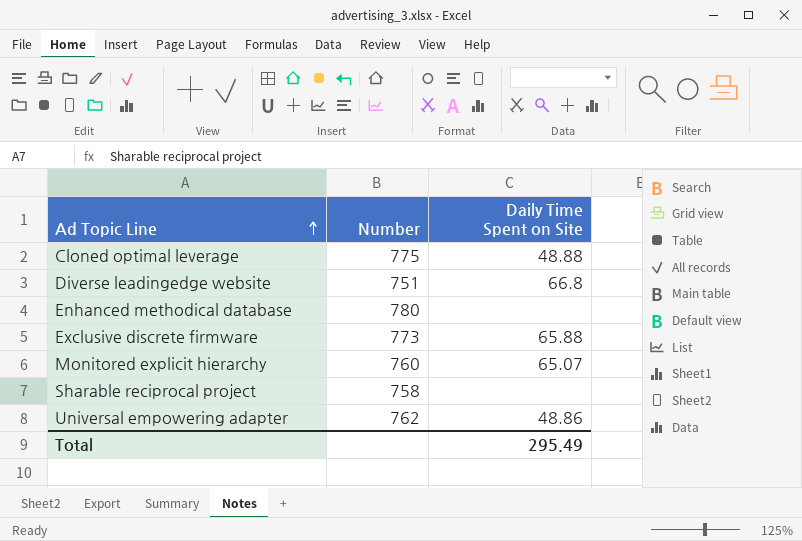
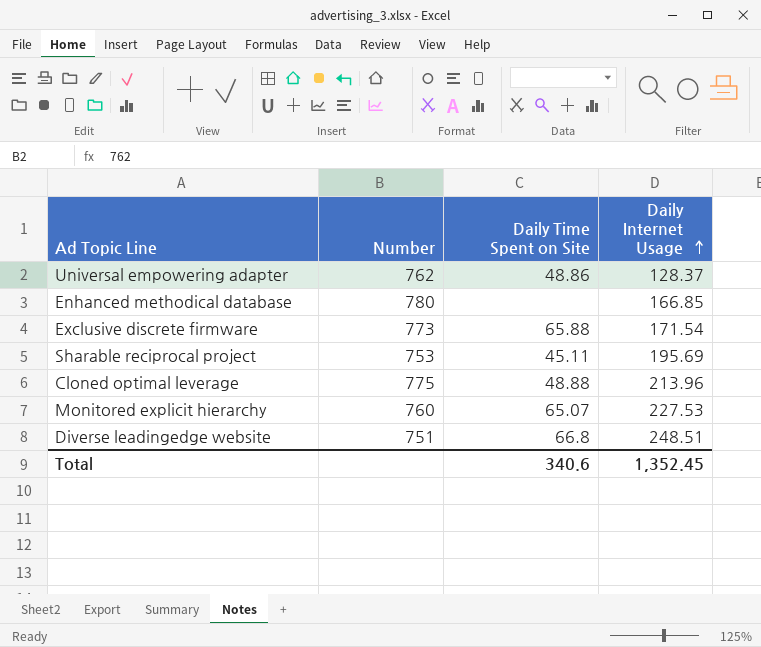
row order: Ad Topic Line ascending -> Daily Internet Usage ascending
column Daily Internet Usage | position: none -> 4
Sharable reciprocal project | Number: 758 -> 753
Sharable reciprocal project | Daily Time Spent on Site: none -> 45.11
Total | Daily Time Spent on Site: 295.49 -> 340.6

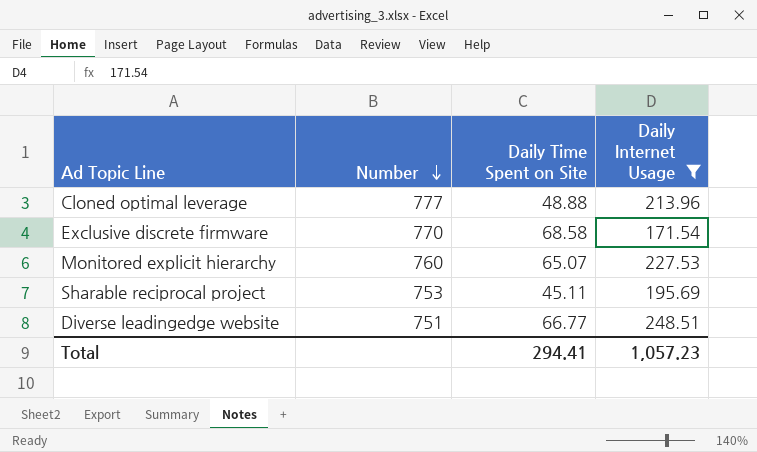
filter: none -> Daily Internet Usage >= 171.54
row order: Daily Internet Usage ascending -> Number descending
Cloned optimal leverage | Number: 775 -> 777
Exclusive discrete firmware | Number: 773 -> 770
Exclusive discrete firmware | Daily Time Spent on Site: 65.88 -> 68.58
Diverse leadingedge website | Daily Time Spent on Site: 66.8 -> 66.77
Total | Daily Time Spent on Site: 340.6 -> 294.41
Total | Daily Internet Usage: 1,352.45 -> 1,057.23

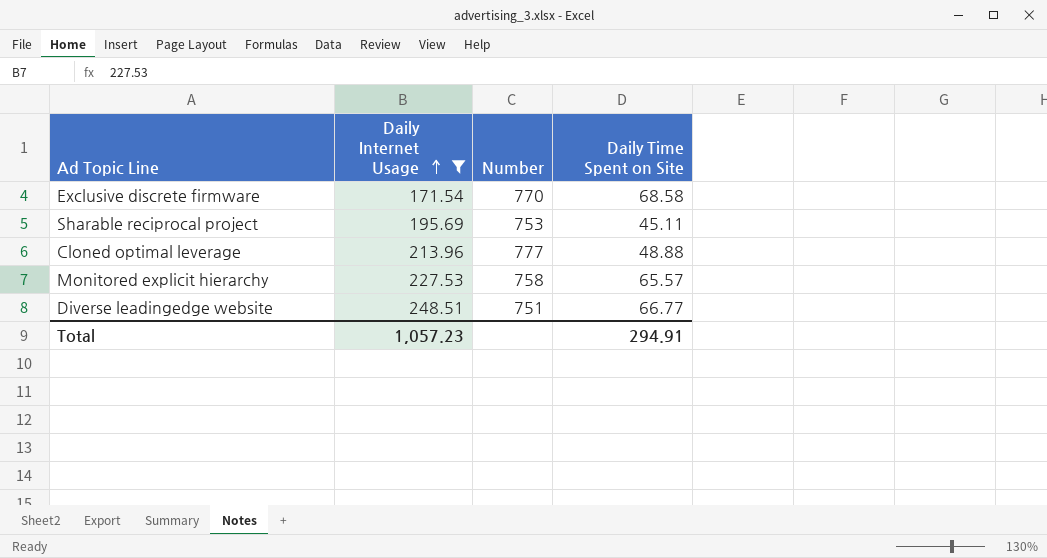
row order: Number descending -> Daily Internet Usage ascending
column Daily Internet Usage | position: 4 -> 2
Monitored explicit hierarchy | Number: 760 -> 758
Monitored explicit hierarchy | Daily Time Spent on Site: 65.07 -> 65.57
Total | Daily Time Spent on Site: 294.41 -> 294.91

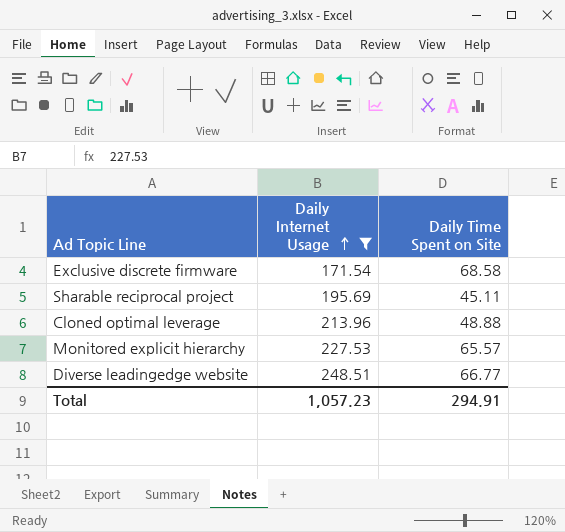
column Number | position: 3 -> none

